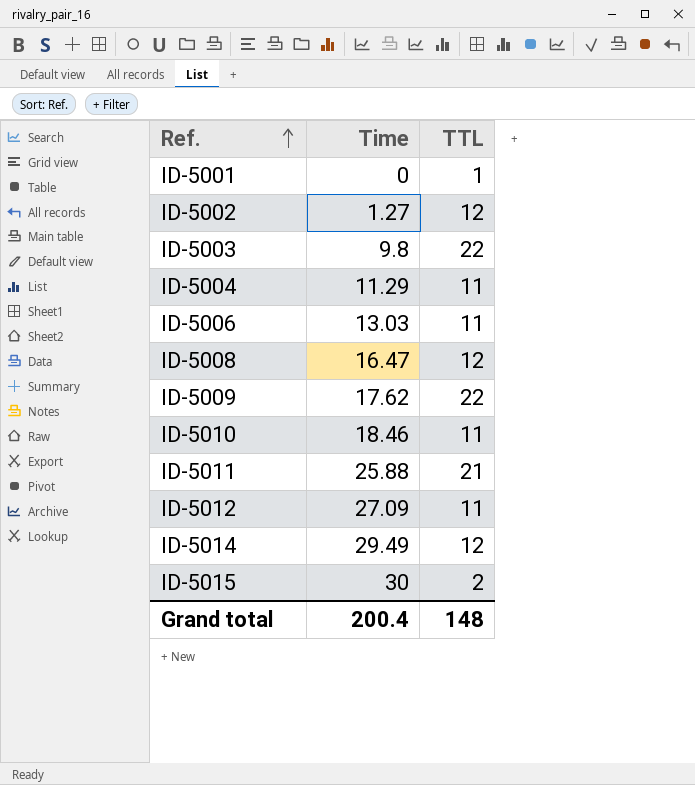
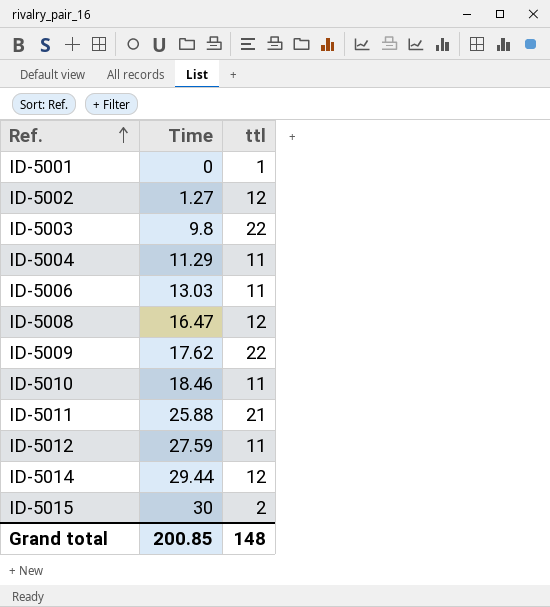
column name: TTL -> ttl
ID-5012 | Time: 27.09 -> 27.59
ID-5014 | Time: 29.49 -> 29.44
Grand total | Time: 200.4 -> 200.85

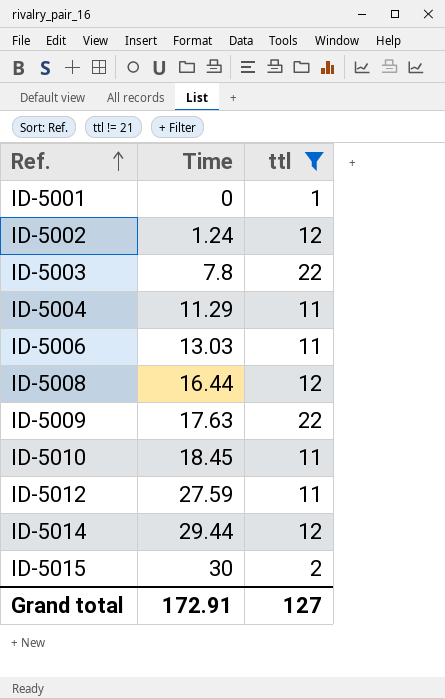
filter: none -> ttl != 21
ID-5002 | Time: 1.27 -> 1.24
ID-5003 | Time: 9.8 -> 7.8
ID-5008 | Time: 16.47 -> 16.44
ID-5009 | Time: 17.62 -> 17.63
ID-5010 | Time: 18.46 -> 18.45
Grand total | Time: 200.85 -> 172.91
Grand total | ttl: 148 -> 127

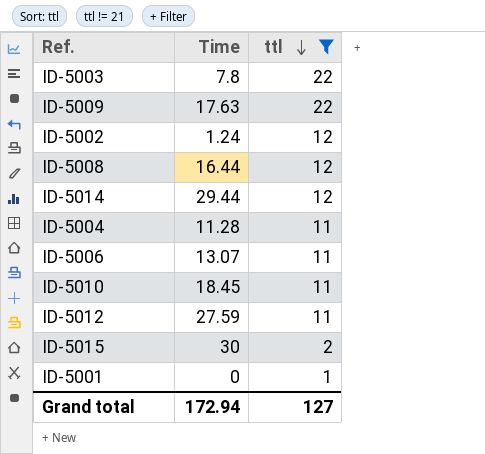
row order: Ref. ascending -> ttl descending
ID-5004 | Time: 11.29 -> 11.28
ID-5006 | Time: 13.03 -> 13.07
Grand total | Time: 172.91 -> 172.94

